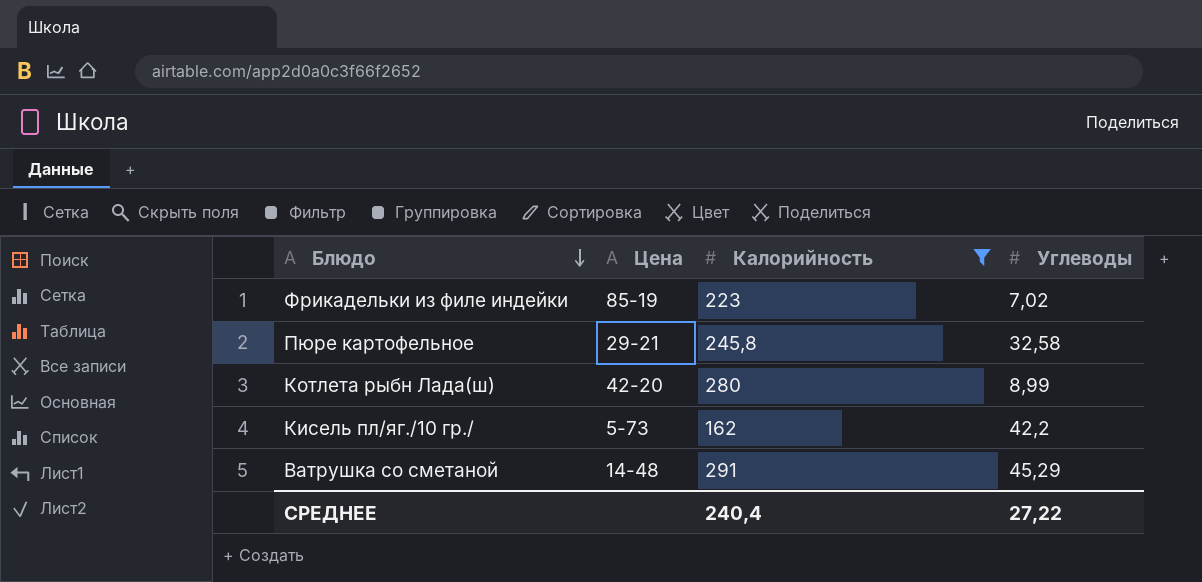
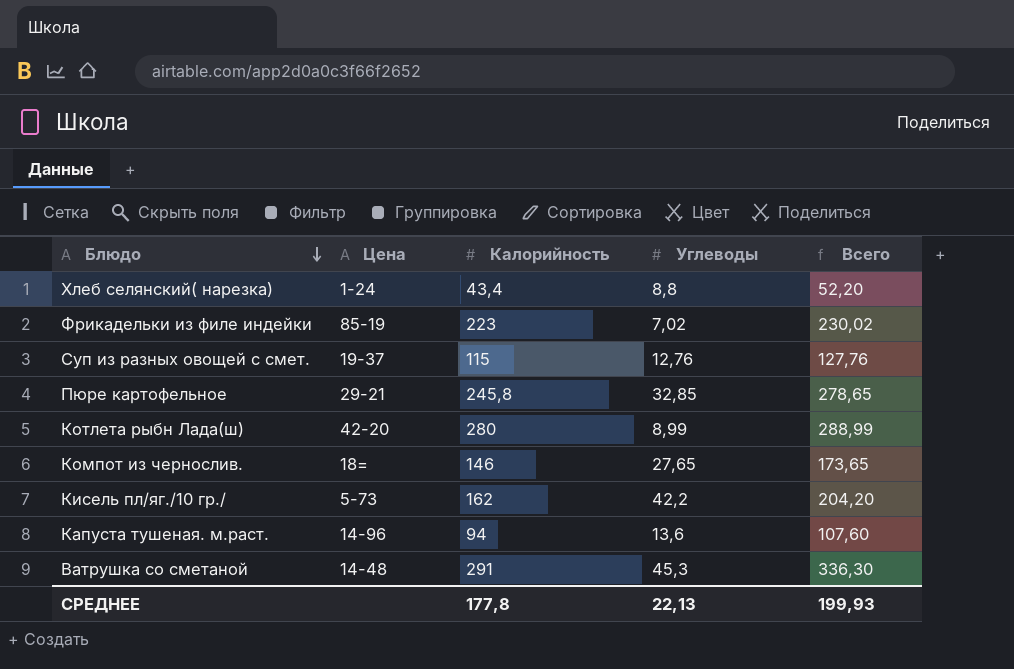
filter: Калорийность >= 162 -> none
column Всего | formula: none -> [Калорийность] + [Углеводы]
Пюре картофельное | Углеводы: 32,58 -> 32,85
Ватрушка со сметаной | Углеводы: 45,29 -> 45,3
СРЕДНЕЕ | Калорийность: 240,4 -> 177,8
СРЕДНЕЕ | Углеводы: 27,22 -> 22,13

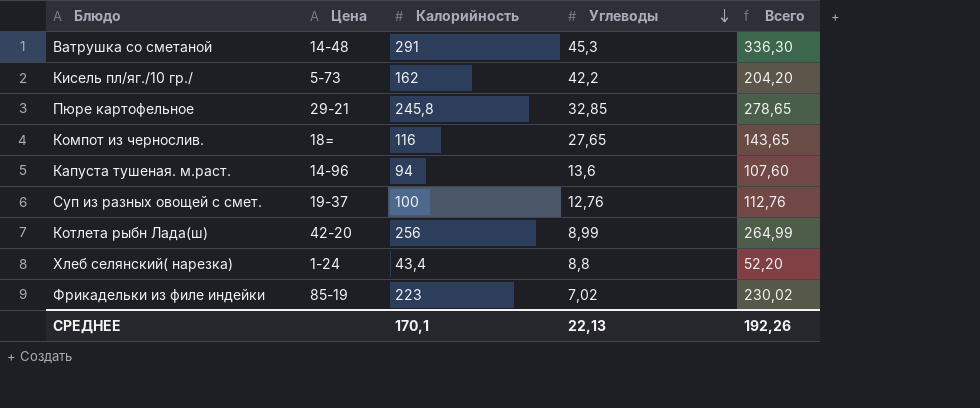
row order: Блюдо descending -> Углеводы descending
Компот из чернослив. | Калорийность: 146 -> 116
Компот из чернослив. | Всего: 173,65 -> 143,65
Суп из разных овощей с смет. | Калорийность: 115 -> 100
Суп из разных овощей с смет. | Всего: 127,76 -> 112,76
Котлета рыбн Лада(ш) | Калорийность: 280 -> 256
Котлета рыбн Лада(ш) | Всего: 288,99 -> 264,99
СРЕДНЕЕ | Калорийность: 177,8 -> 170,1
СРЕДНЕЕ | Всего: 199,93 -> 192,26

